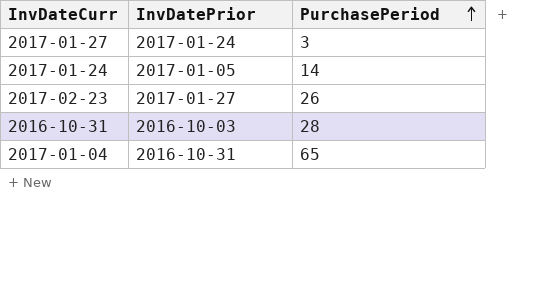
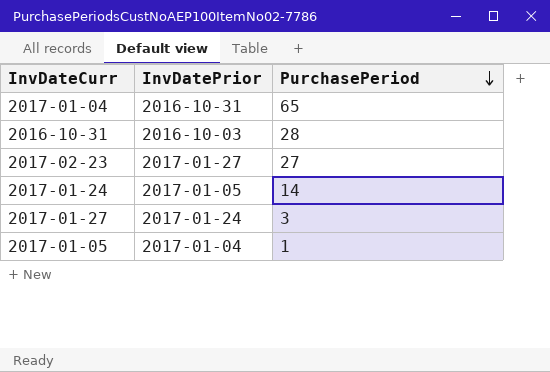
row order: PurchasePeriod ascending -> PurchasePeriod descending
2017-02-23 | PurchasePeriod: 26 -> 27
row 2017-01-05: none -> 2017-01-04 | 1

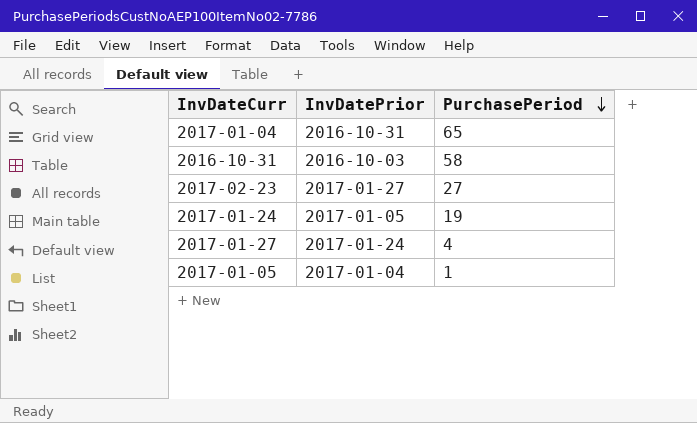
2016-10-31 | PurchasePeriod: 28 -> 58
2017-01-24 | PurchasePeriod: 14 -> 19
2017-01-27 | PurchasePeriod: 3 -> 4

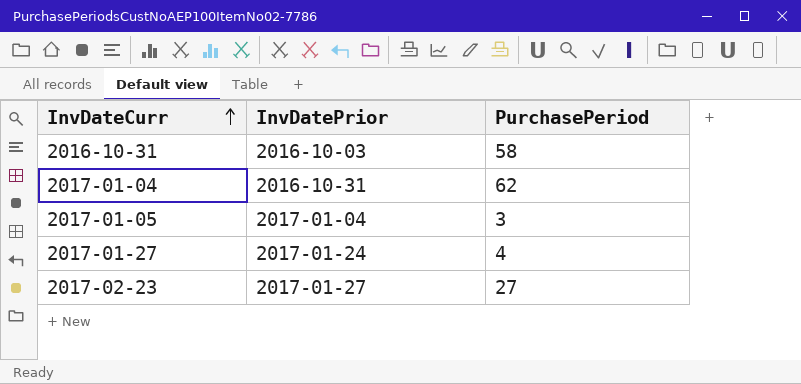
row order: PurchasePeriod descending -> InvDateCurr ascending
row 2017-01-24: 2017-01-05 | 19 -> none
2017-01-04 | PurchasePeriod: 65 -> 62
2017-01-05 | PurchasePeriod: 1 -> 3

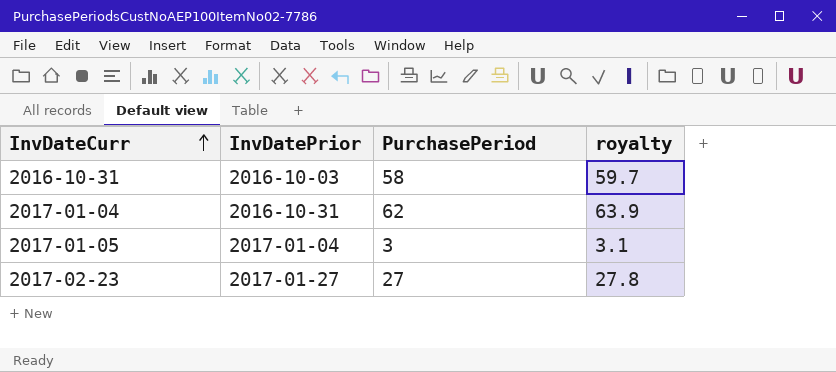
column royalty | formula: none -> [PurchasePeriod] * 1.03
row 2017-01-27: 2017-01-24 | 4 -> none

